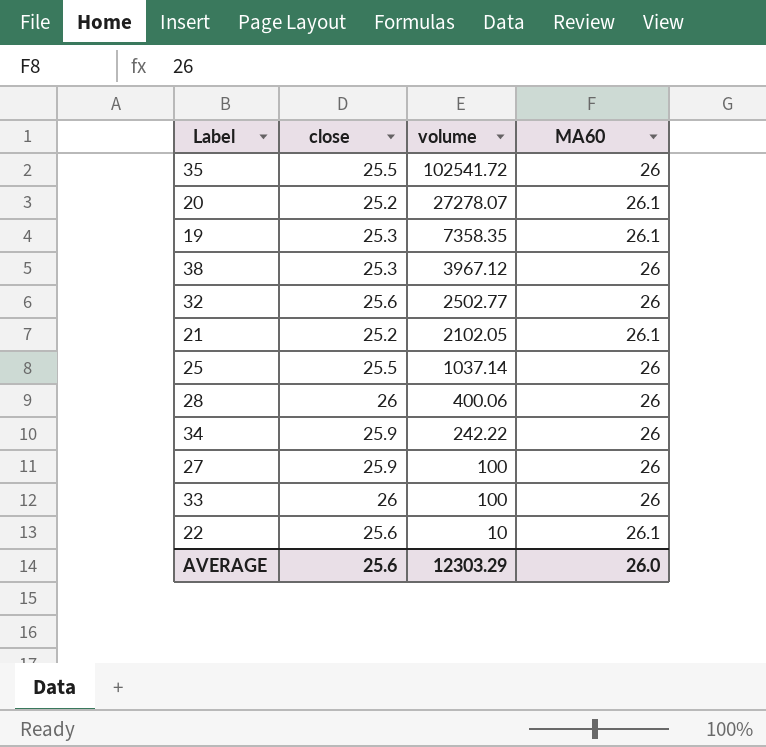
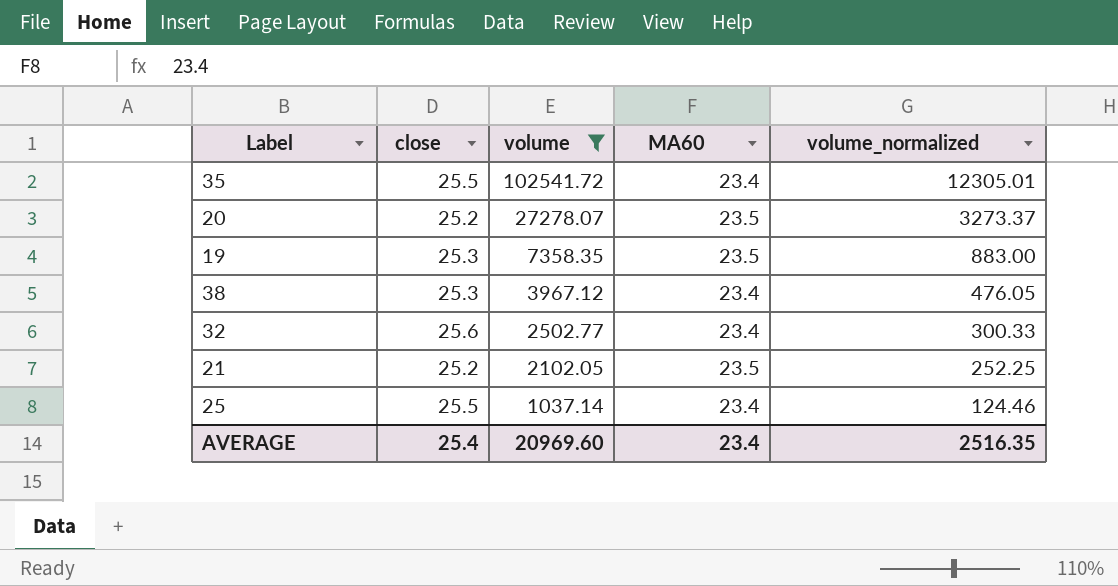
filter: none -> volume >= 1037.14
column volume_normalized | formula: none -> [volume] * 0.12
35 | MA60: 26 -> 23.4
20 | MA60: 26.1 -> 23.5
19 | MA60: 26.1 -> 23.5
38 | MA60: 26 -> 23.4
32 | MA60: 26 -> 23.4
21 | MA60: 26.1 -> 23.5
25 | MA60: 26 -> 23.4
AVERAGE | close: 25.6 -> 25.4
AVERAGE | volume: 12303.29 -> 20969.60
AVERAGE | MA60: 26.0 -> 23.4

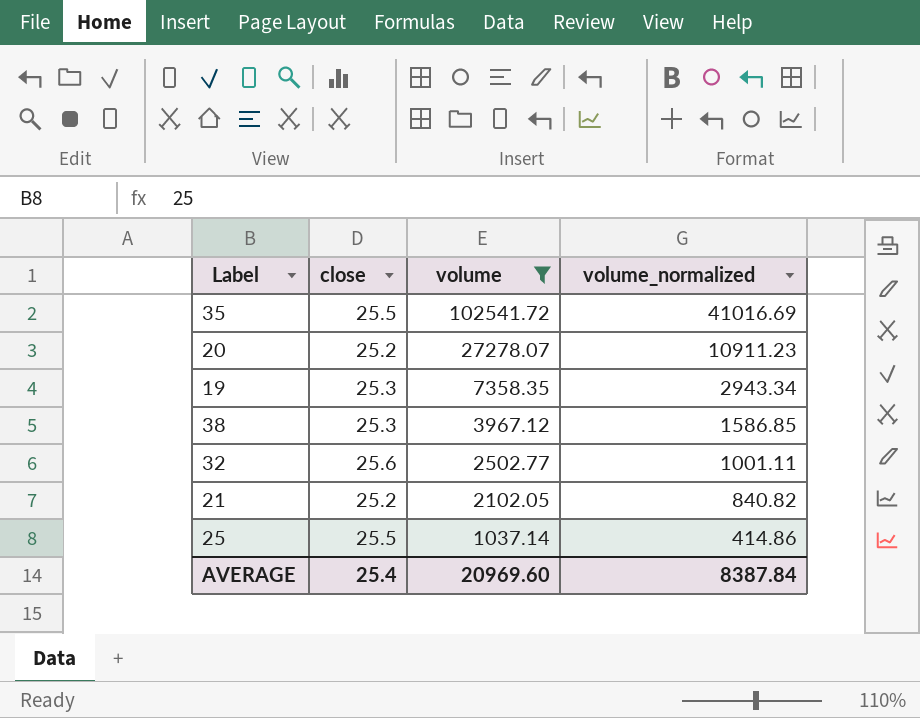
column MA60 | position: 4 -> none
column volume_normalized | formula: [volume] * 0.12 -> [volume] * 0.4
AVERAGE | volume_normalized: 2516.35 -> 8387.84

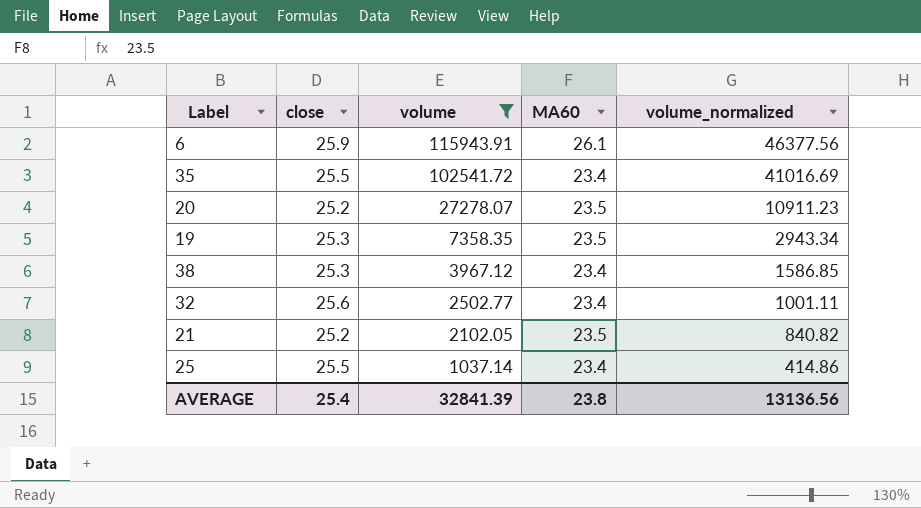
column MA60 | position: none -> 4
row 6: none -> 25.9 | 115943.91 | 26.1 | 46377.56
AVERAGE | volume: 20969.60 -> 32841.39
AVERAGE | volume_normalized: 8387.84 -> 13136.56

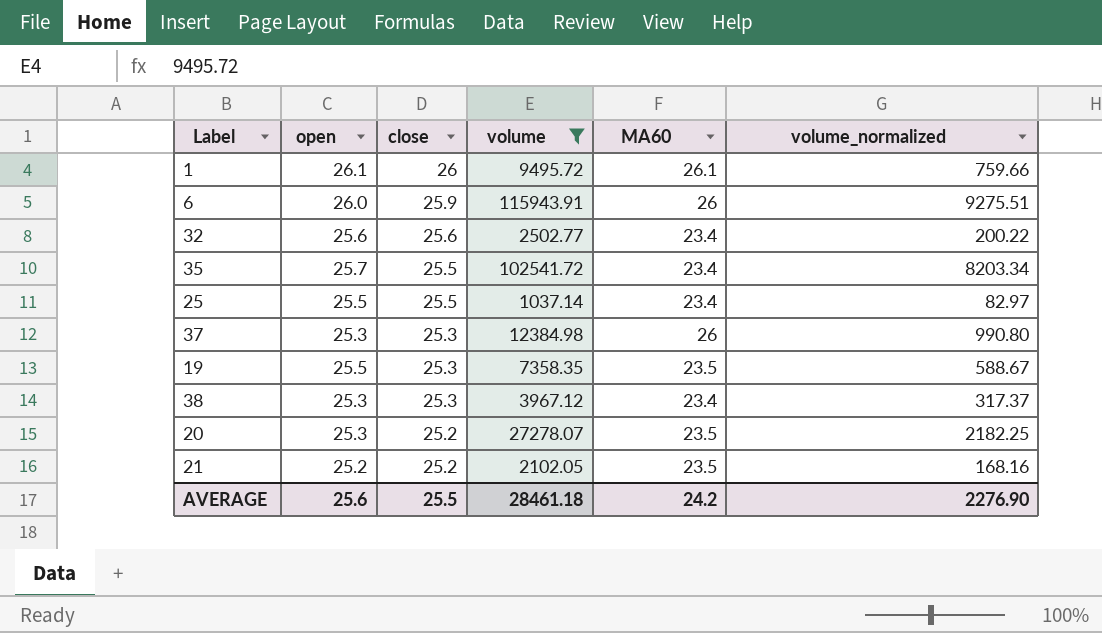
row order: volume descending -> close descending
column open | position: none -> 2
column volume_normalized | formula: [volume] * 0.4 -> [volume] * 0.08
row 1: none -> 26.1 | 26 | 9495.72 | 26.1 | 759.66
6 | MA60: 26.1 -> 26
row 37: none -> 25.3 | 25.3 | 12384.98 | 26 | 990.80
AVERAGE | close: 25.4 -> 25.5
AVERAGE | volume: 32841.39 -> 28461.18
AVERAGE | MA60: 23.8 -> 24.2
AVERAGE | volume_normalized: 13136.56 -> 2276.90

